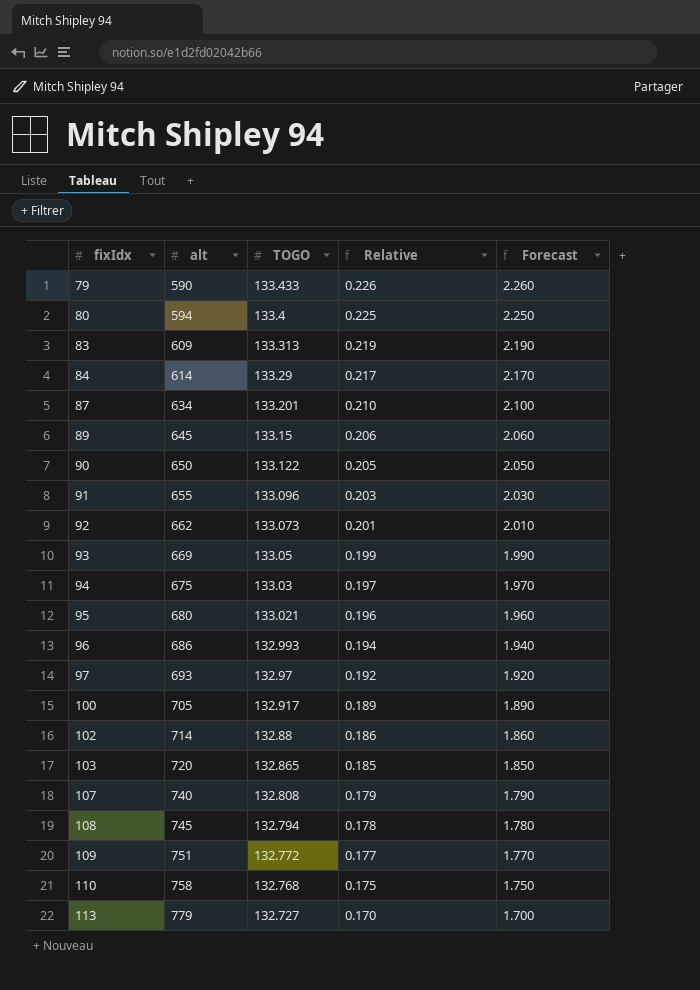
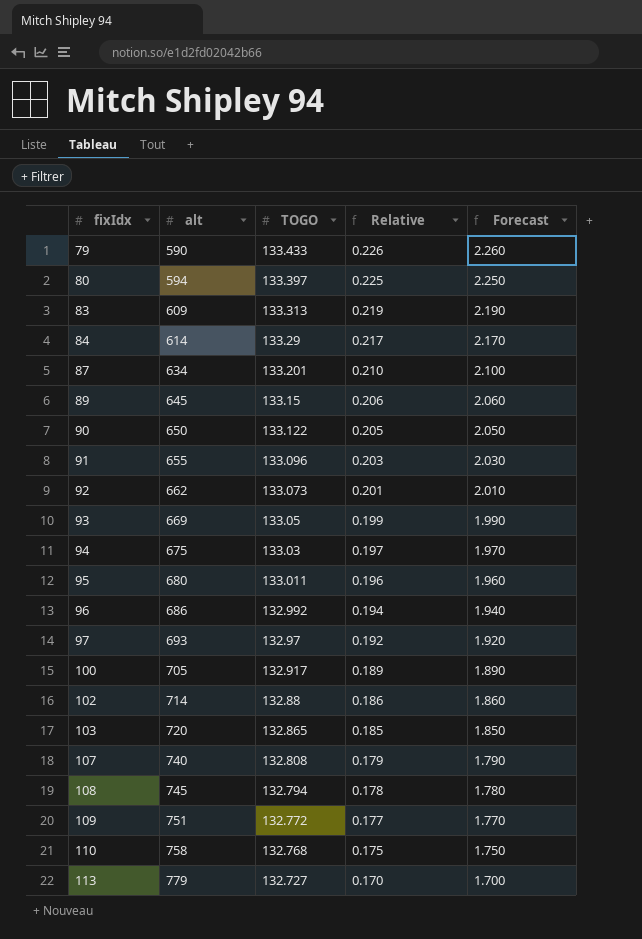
80 | TOGO: 133.4 -> 133.397
95 | TOGO: 133.021 -> 133.011
96 | TOGO: 132.993 -> 132.992

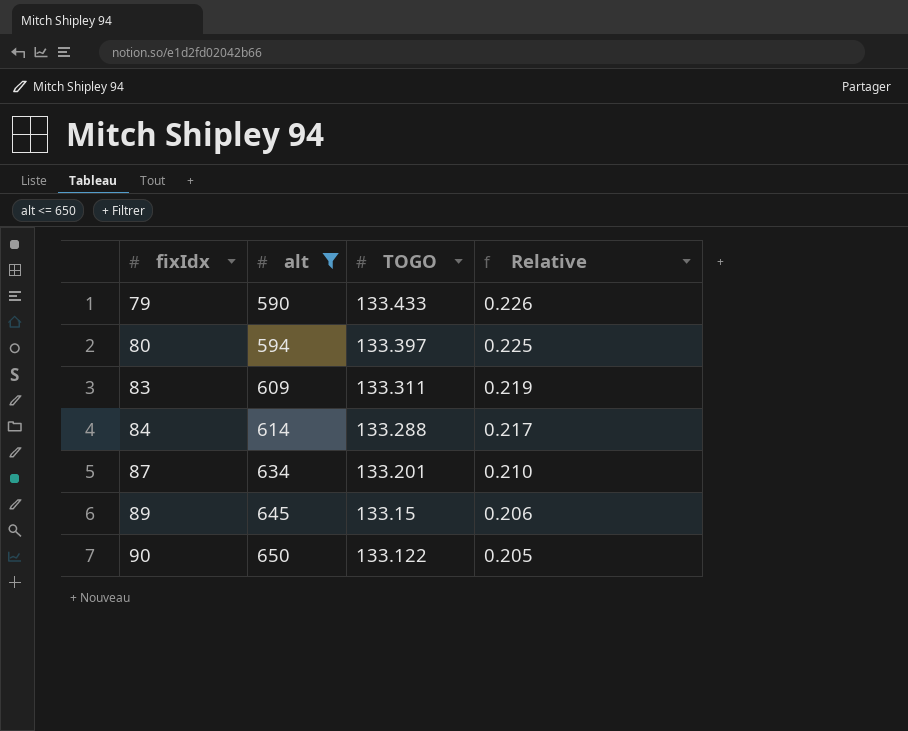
filter: none -> alt <= 650
column Forecast | formula: [Relative] * 10 -> none
83 | TOGO: 133.313 -> 133.311
84 | TOGO: 133.29 -> 133.288

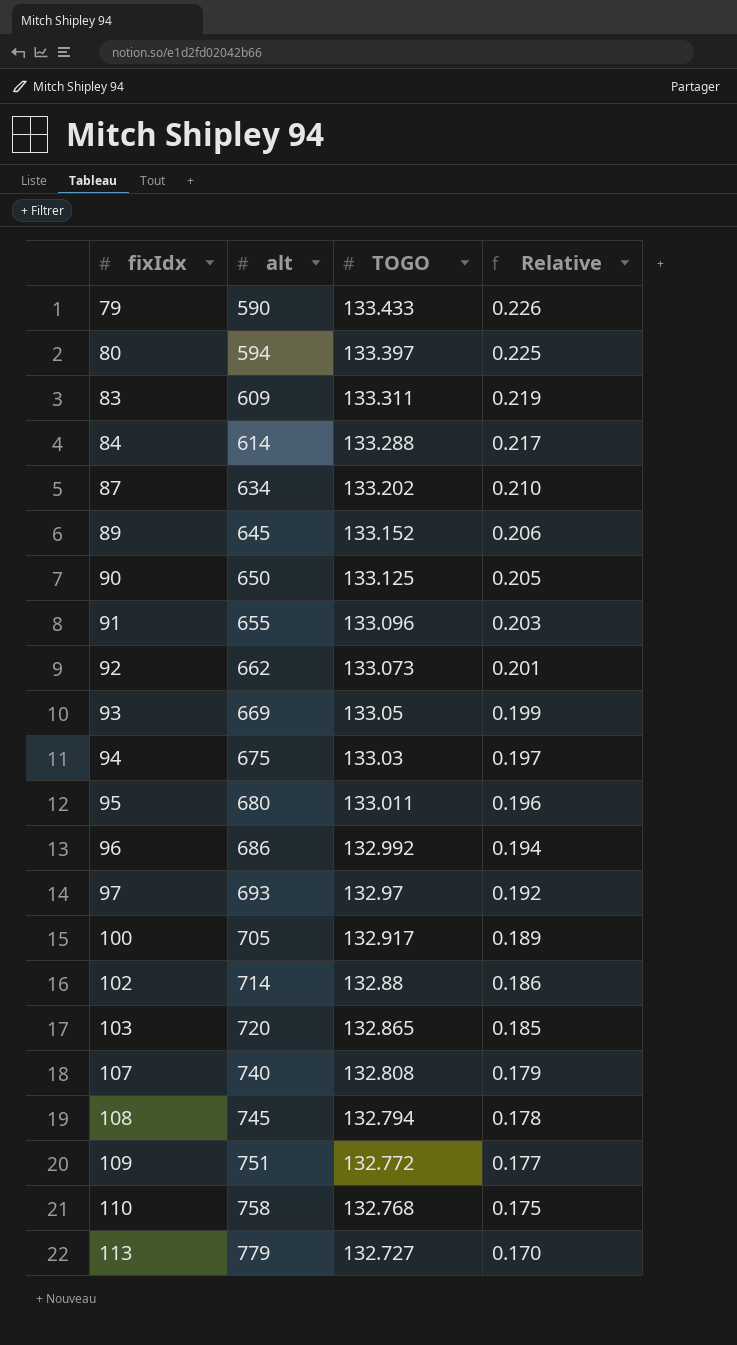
filter: alt <= 650 -> none
87 | TOGO: 133.201 -> 133.202
89 | TOGO: 133.15 -> 133.152
90 | TOGO: 133.122 -> 133.125

